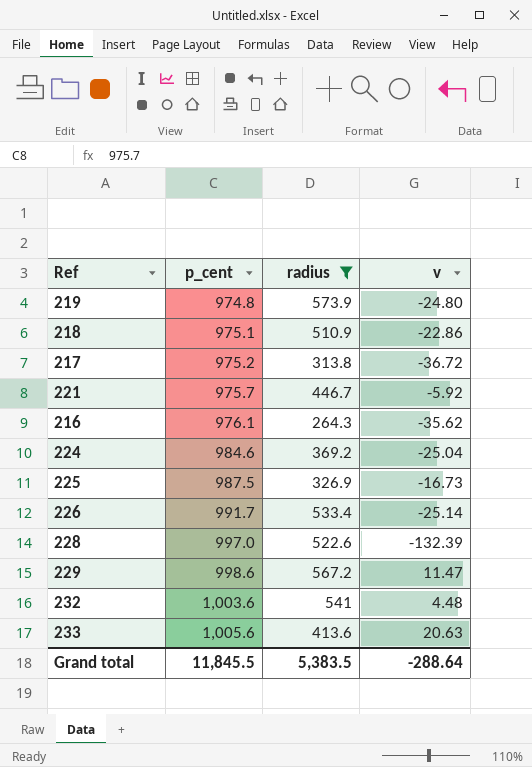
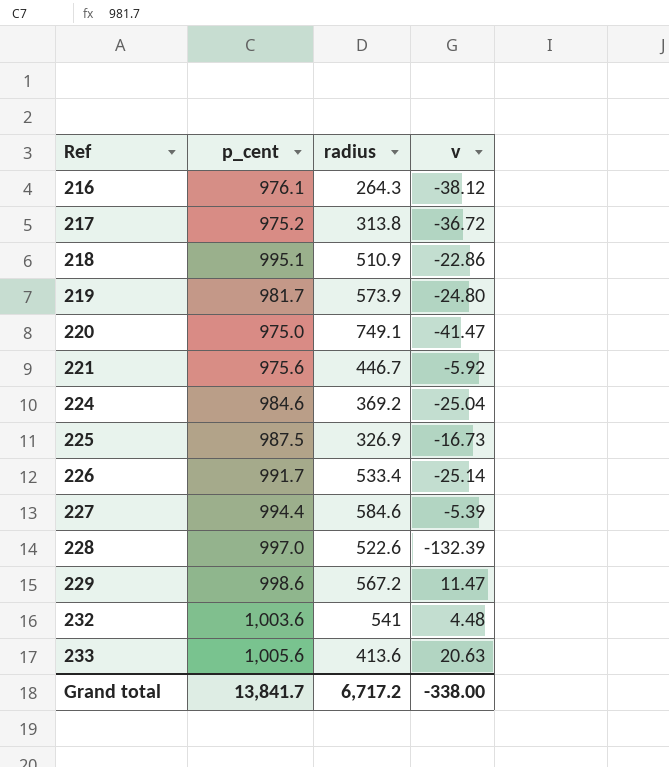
filter: radius <= 573.9 -> none
row order: p_cent ascending -> Ref ascending
216 | v: -35.62 -> -38.12
218 | p_cent: 975.1 -> 995.1
219 | p_cent: 974.8 -> 981.7
221 | p_cent: 975.7 -> 975.6
Grand total | p_cent: 11,845.5 -> 13,841.7
Grand total | radius: 5,383.5 -> 6,717.2
Grand total | v: -288.64 -> -338.00

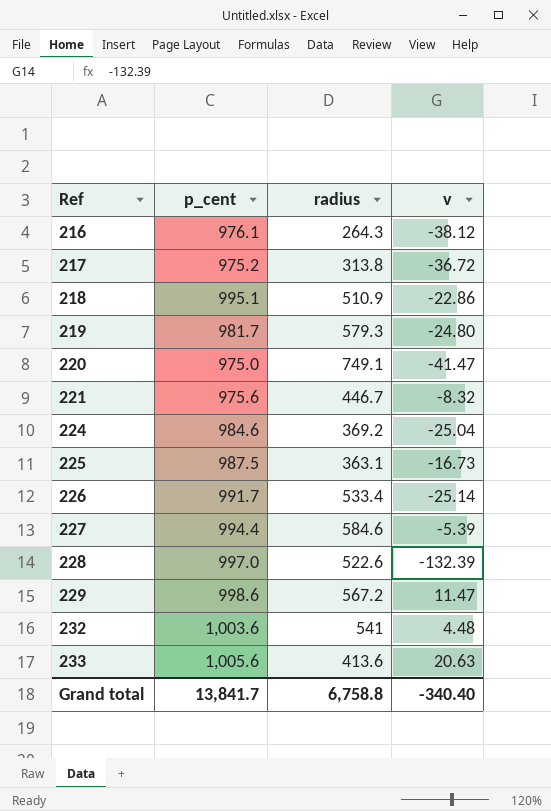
219 | radius: 573.9 -> 579.3
221 | v: -5.92 -> -8.32
225 | radius: 326.9 -> 363.1
Grand total | radius: 6,717.2 -> 6,758.8
Grand total | v: -338.00 -> -340.40

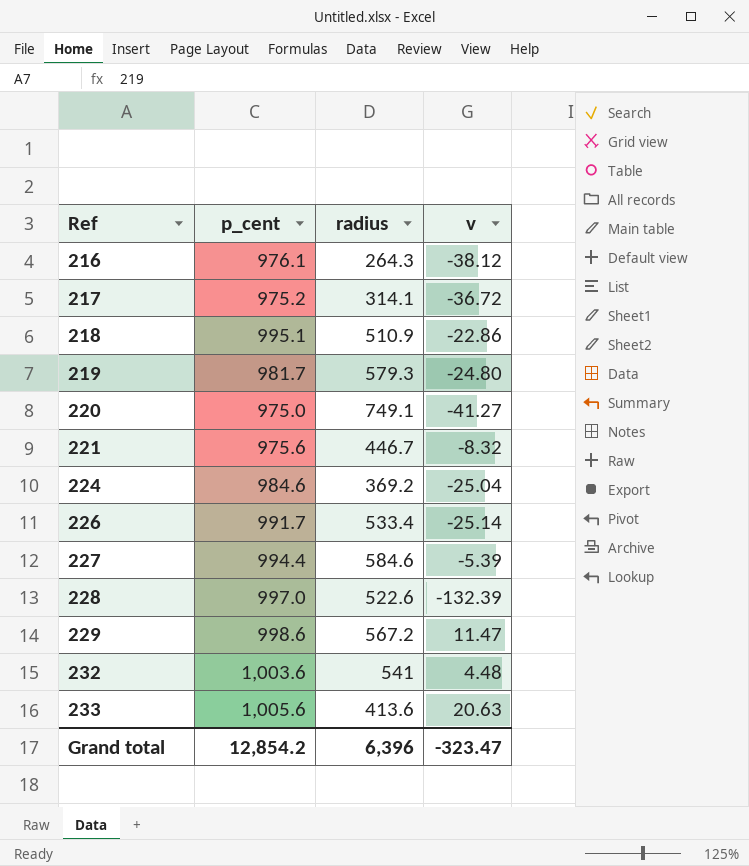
row 225: 987.5 | 363.1 | -16.73 -> none
217 | radius: 313.8 -> 314.1
220 | v: -41.47 -> -41.27
Grand total | p_cent: 13,841.7 -> 12,854.2
Grand total | radius: 6,758.8 -> 6,396
Grand total | v: -340.40 -> -323.47

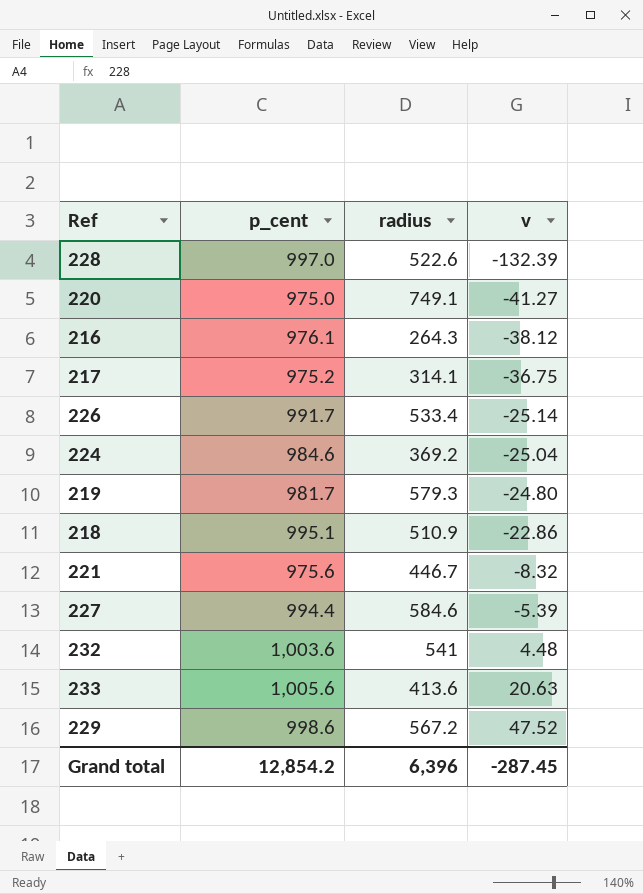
row order: Ref ascending -> v ascending
217 | v: -36.72 -> -36.75
229 | v: 11.47 -> 47.52
Grand total | v: -323.47 -> -287.45

